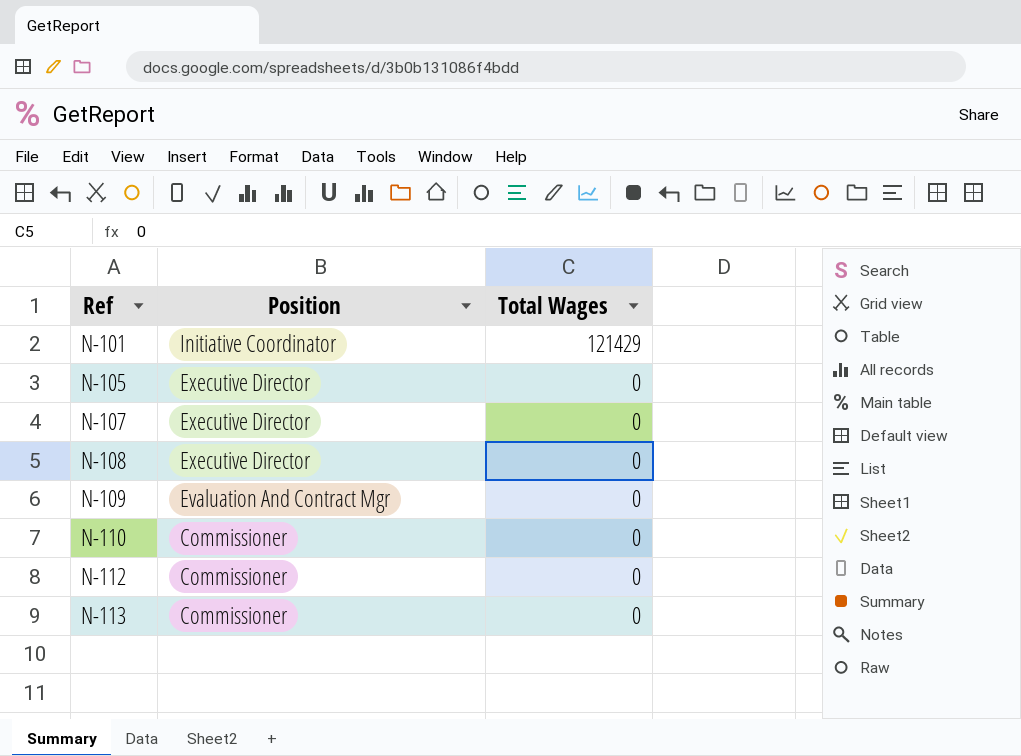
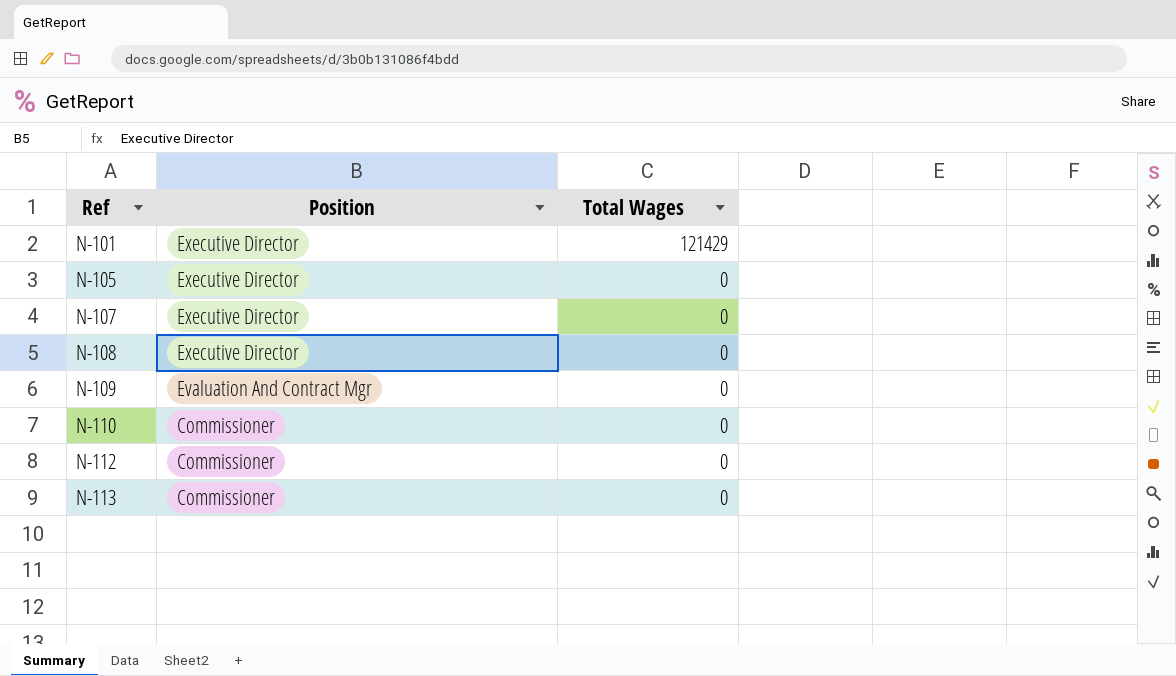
N-101 | Position: Initiative Coordinator -> Executive Director

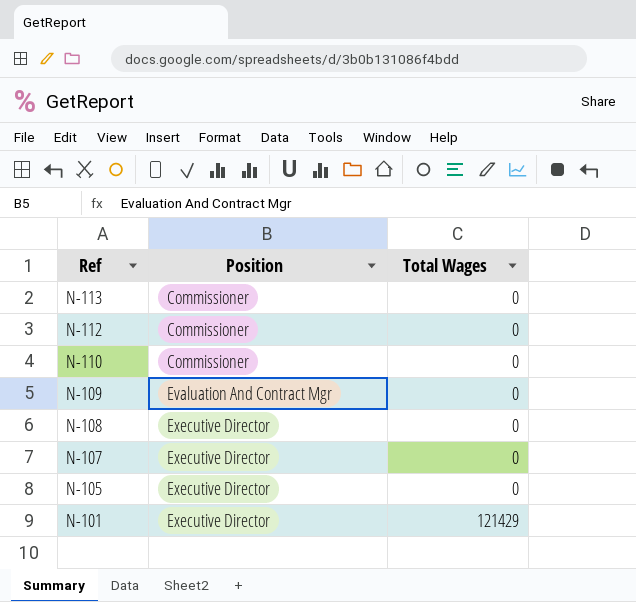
row order: Ref ascending -> Ref descending

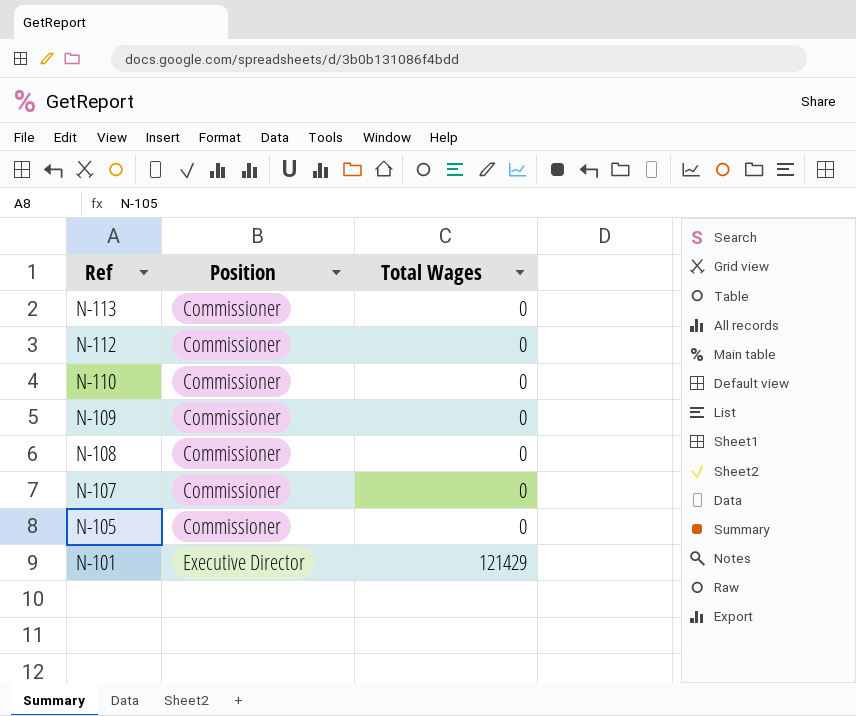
N-109 | Position: Evaluation And Contract Mgr -> Commissioner
N-108 | Position: Executive Director -> Commissioner
N-107 | Position: Executive Director -> Commissioner
N-105 | Position: Executive Director -> Commissioner

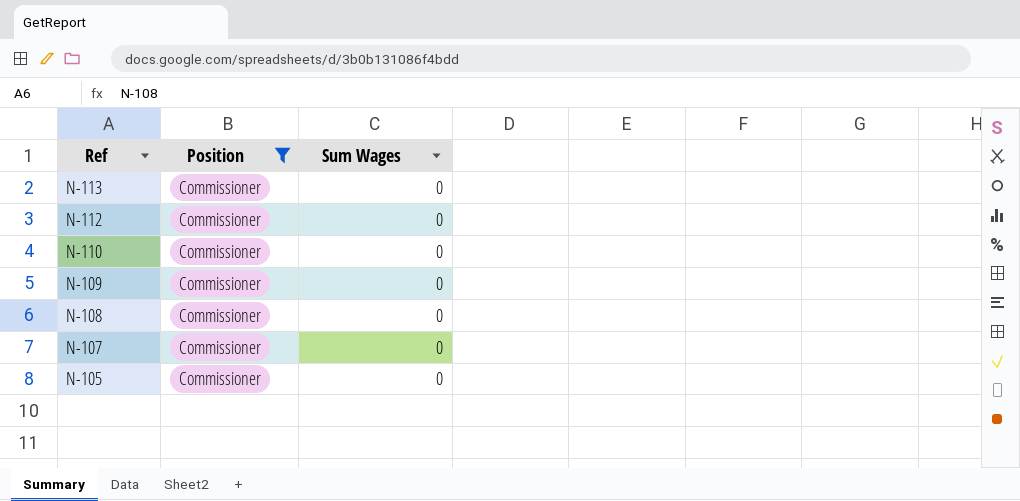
filter: none -> Position = Commissioner
column name: Total Wages -> Sum Wages

